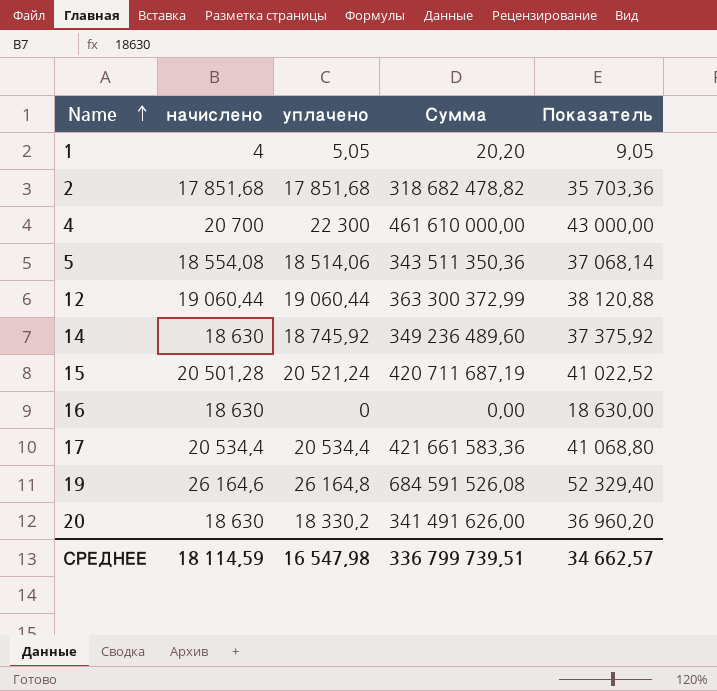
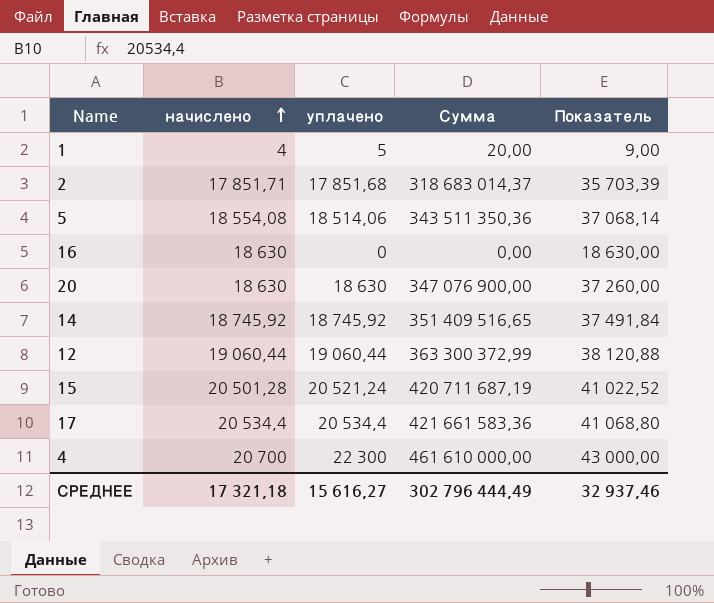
row order: Name ascending -> начислено ascending
row 19: 26 164,6 | 26 164,8 | 684 591 526,08 | 52 329,40 -> none
1 | уплачено: 5,05 -> 5
1 | Сумма: 20,20 -> 20,00
1 | Показатель: 9,05 -> 9,00
2 | начислено: 17 851,68 -> 17 851,71
2 | Сумма: 318 682 478,82 -> 318 683 014,37
2 | Показатель: 35 703,36 -> 35 703,39
20 | уплачено: 18 330,2 -> 18 630
20 | Сумма: 341 491 626,00 -> 347 076 900,00
20 | Показатель: 36 960,20 -> 37 260,00
14 | начислено: 18 630 -> 18 745,92
14 | Сумма: 349 236 489,60 -> 351 409 516,65
14 | Показатель: 37 375,92 -> 37 491,84
СРЕДНЕЕ | начислено: 18 114,59 -> 17 321,18
СРЕДНЕЕ | уплачено: 16 547,98 -> 15 616,27
СРЕДНЕЕ | Сумма: 336 799 739,51 -> 302 796 444,49
СРЕДНЕЕ | Показатель: 34 662,57 -> 32 937,46

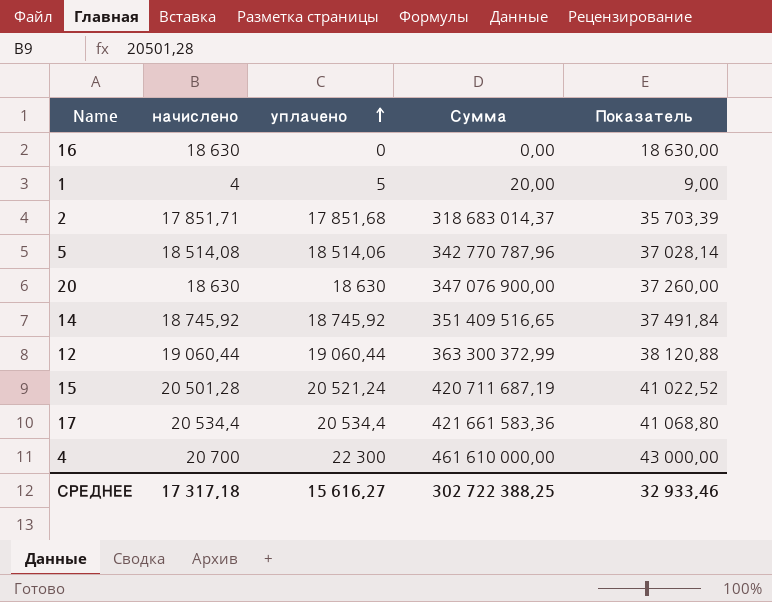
row order: начислено ascending -> уплачено ascending
5 | начислено: 18 554,08 -> 18 514,08
5 | Сумма: 343 511 350,36 -> 342 770 787,96
5 | Показатель: 37 068,14 -> 37 028,14
СРЕДНЕЕ | начислено: 17 321,18 -> 17 317,18
СРЕДНЕЕ | Сумма: 302 796 444,49 -> 302 722 388,25
СРЕДНЕЕ | Показатель: 32 937,46 -> 32 933,46

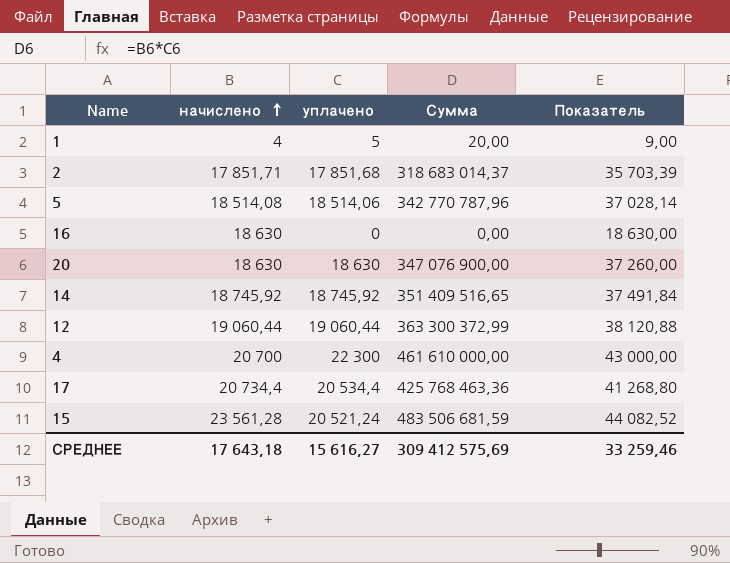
row order: уплачено ascending -> начислено ascending
17 | начислено: 20 534,4 -> 20 734,4
17 | Сумма: 421 661 583,36 -> 425 768 463,36
17 | Показатель: 41 068,80 -> 41 268,80
15 | начислено: 20 501,28 -> 23 561,28
15 | Сумма: 420 711 687,19 -> 483 506 681,59
15 | Показатель: 41 022,52 -> 44 082,52
СРЕДНЕЕ | начислено: 17 317,18 -> 17 643,18
СРЕДНЕЕ | Сумма: 302 722 388,25 -> 309 412 575,69
СРЕДНЕЕ | Показатель: 32 933,46 -> 33 259,46

